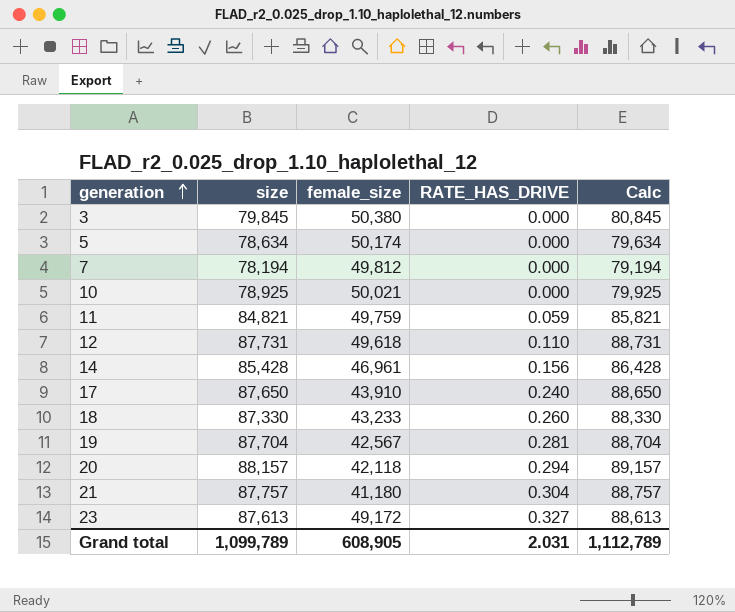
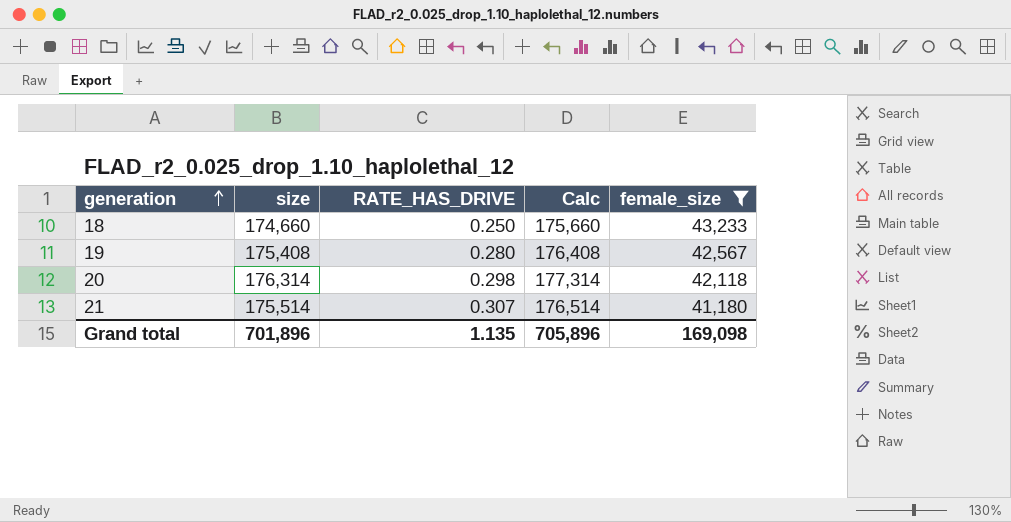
filter: none -> female_size <= 43,233
column female_size | position: 3 -> 5
18 | size: 87,330 -> 174,660
18 | RATE_HAS_DRIVE: 0.260 -> 0.250
18 | Calc: 88,330 -> 175,660
19 | size: 87,704 -> 175,408
19 | RATE_HAS_DRIVE: 0.281 -> 0.280
19 | Calc: 88,704 -> 176,408
20 | size: 88,157 -> 176,314
20 | RATE_HAS_DRIVE: 0.294 -> 0.298
20 | Calc: 89,157 -> 177,314
21 | size: 87,757 -> 175,514
21 | RATE_HAS_DRIVE: 0.304 -> 0.307
21 | Calc: 88,757 -> 176,514
Grand total | size: 1,099,789 -> 701,896
Grand total | RATE_HAS_DRIVE: 2.031 -> 1.135
Grand total | Calc: 1,112,789 -> 705,896
Grand total | female_size: 608,905 -> 169,098

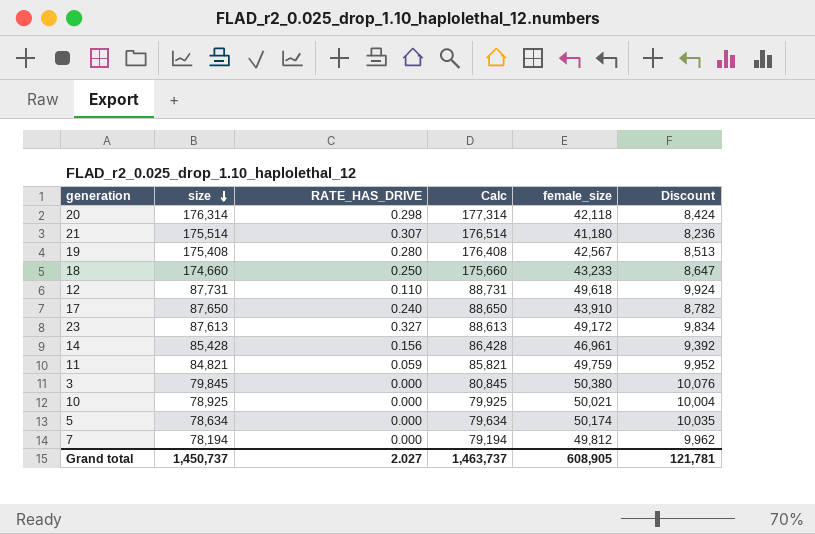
filter: female_size <= 43,233 -> none
row order: generation ascending -> size descending
column Discount | formula: none -> [female_size] * 0.2
Grand total | size: 701,896 -> 1,450,737
Grand total | RATE_HAS_DRIVE: 1.135 -> 2.027
Grand total | Calc: 705,896 -> 1,463,737
Grand total | female_size: 169,098 -> 608,905

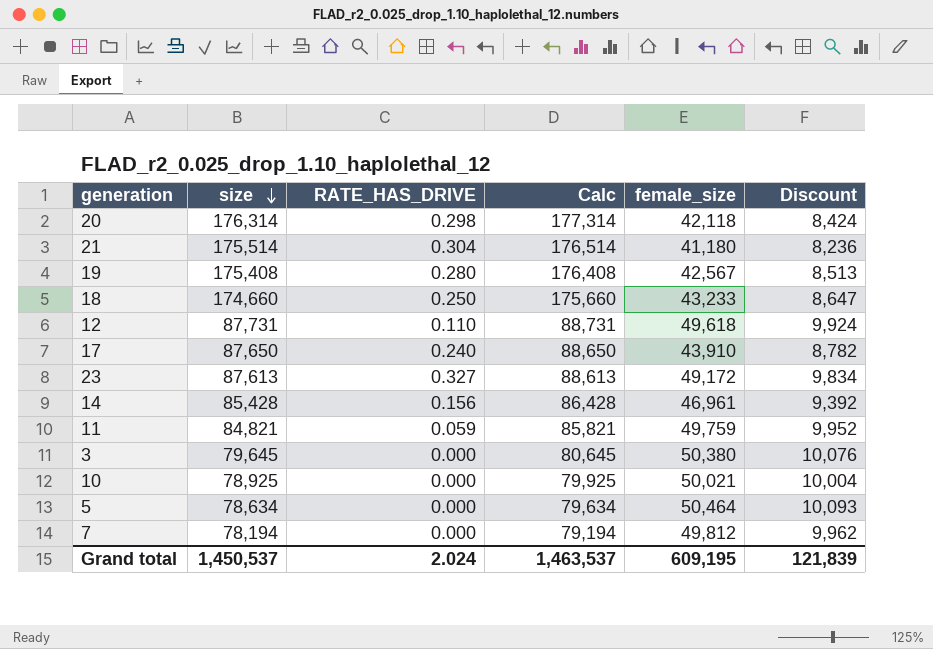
21 | RATE_HAS_DRIVE: 0.307 -> 0.304
3 | size: 79,845 -> 79,645
3 | Calc: 80,845 -> 80,645
5 | female_size: 50,174 -> 50,464
5 | Discount: 10,035 -> 10,093
Grand total | size: 1,450,737 -> 1,450,537
Grand total | RATE_HAS_DRIVE: 2.027 -> 2.024
Grand total | Calc: 1,463,737 -> 1,463,537
Grand total | female_size: 608,905 -> 609,195
Grand total | Discount: 121,781 -> 121,839

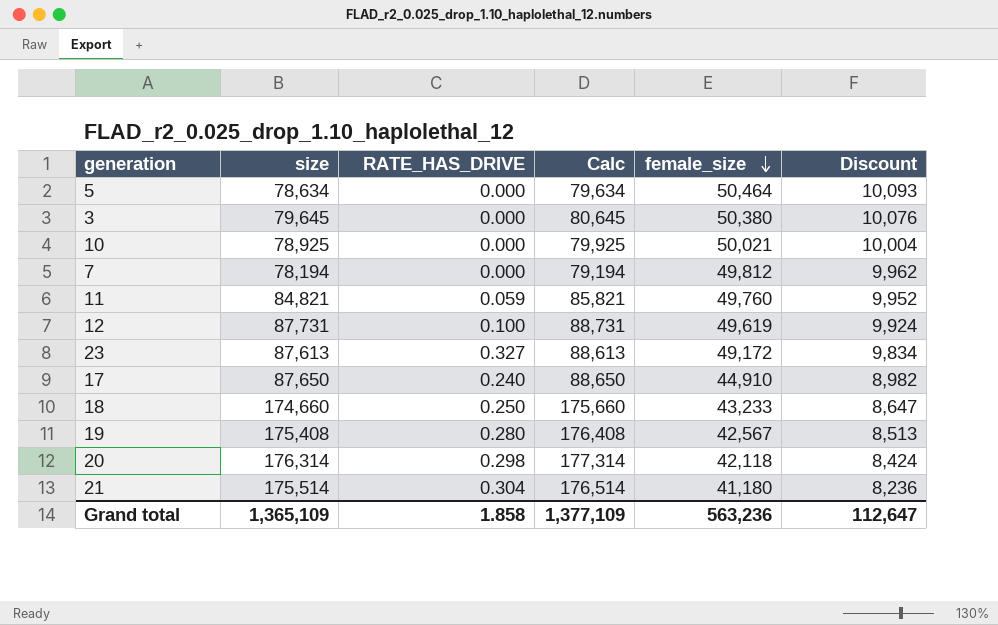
row order: size descending -> female_size descending
row 14: 85,428 | 0.156 | 86,428 | 46,961 | 9,392 -> none
11 | female_size: 49,759 -> 49,760
12 | RATE_HAS_DRIVE: 0.110 -> 0.100
12 | female_size: 49,618 -> 49,619
17 | female_size: 43,910 -> 44,910
17 | Discount: 8,782 -> 8,982
Grand total | size: 1,450,537 -> 1,365,109
Grand total | RATE_HAS_DRIVE: 2.024 -> 1.858
Grand total | Calc: 1,463,537 -> 1,377,109
Grand total | female_size: 609,195 -> 563,236
Grand total | Discount: 121,839 -> 112,647

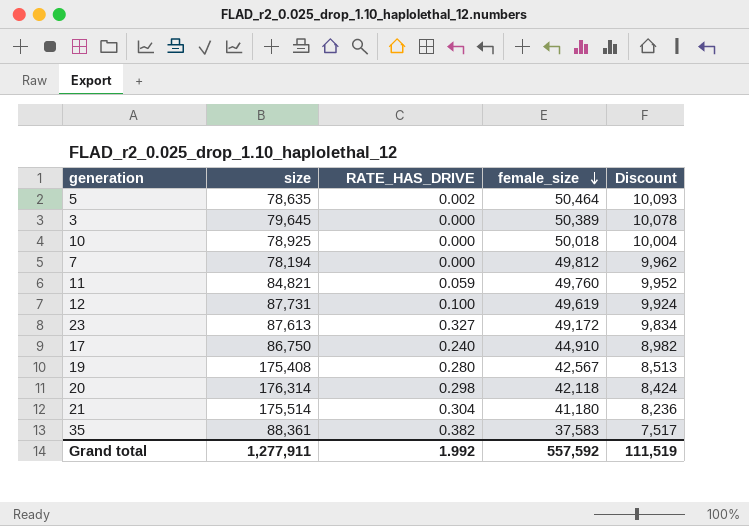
column Calc | formula: [size] + 1000 -> none
row 18: 174,660 | 0.250 | 175,660 | 43,233 | 8,647 -> none
5 | size: 78,634 -> 78,635
5 | RATE_HAS_DRIVE: 0.000 -> 0.002
3 | female_size: 50,380 -> 50,389
3 | Discount: 10,076 -> 10,078
10 | female_size: 50,021 -> 50,018
17 | size: 87,650 -> 86,750
row 35: none -> 88,361 | 0.382 | 37,583 | 7,517
Grand total | size: 1,365,109 -> 1,277,911
Grand total | RATE_HAS_DRIVE: 1.858 -> 1.992
Grand total | female_size: 563,236 -> 557,592
Grand total | Discount: 112,647 -> 111,519

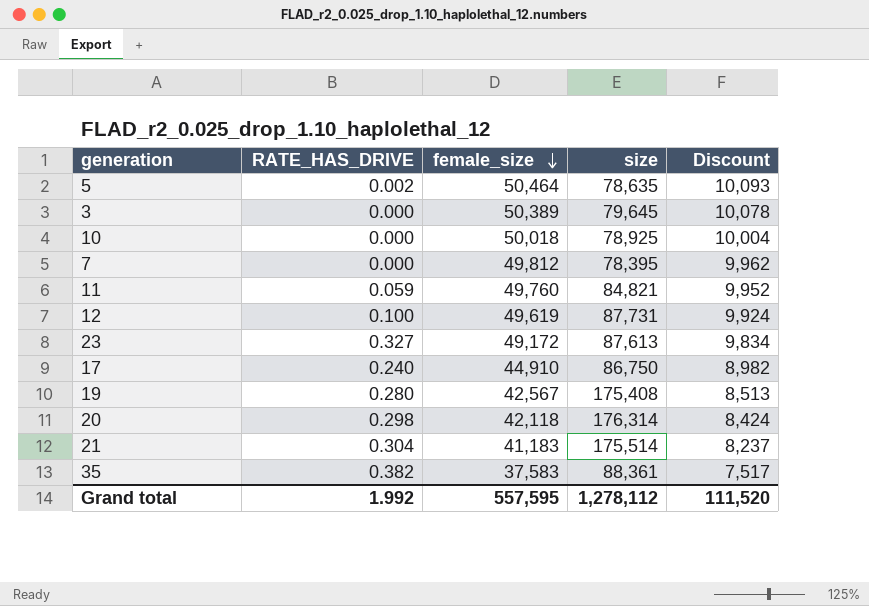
column size | position: 2 -> 4
7 | size: 78,194 -> 78,395
21 | female_size: 41,180 -> 41,183
21 | Discount: 8,236 -> 8,237
Grand total | female_size: 557,592 -> 557,595
Grand total | size: 1,277,911 -> 1,278,112
Grand total | Discount: 111,519 -> 111,520

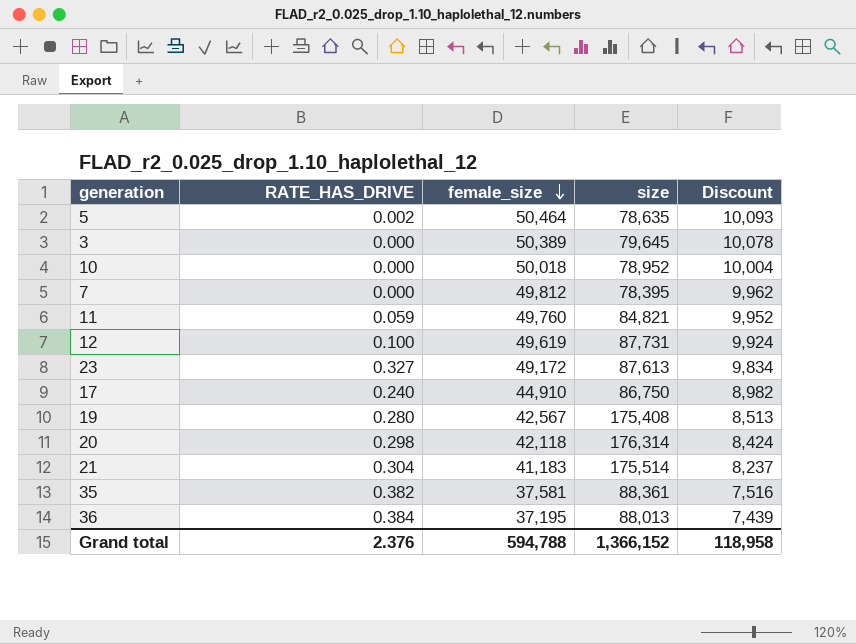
10 | size: 78,925 -> 78,952
35 | female_size: 37,583 -> 37,581
35 | Discount: 7,517 -> 7,516
row 36: none -> 0.384 | 37,195 | 88,013 | 7,439
Grand total | RATE_HAS_DRIVE: 1.992 -> 2.376
Grand total | female_size: 557,595 -> 594,788
Grand total | size: 1,278,112 -> 1,366,152
Grand total | Discount: 111,520 -> 118,958

